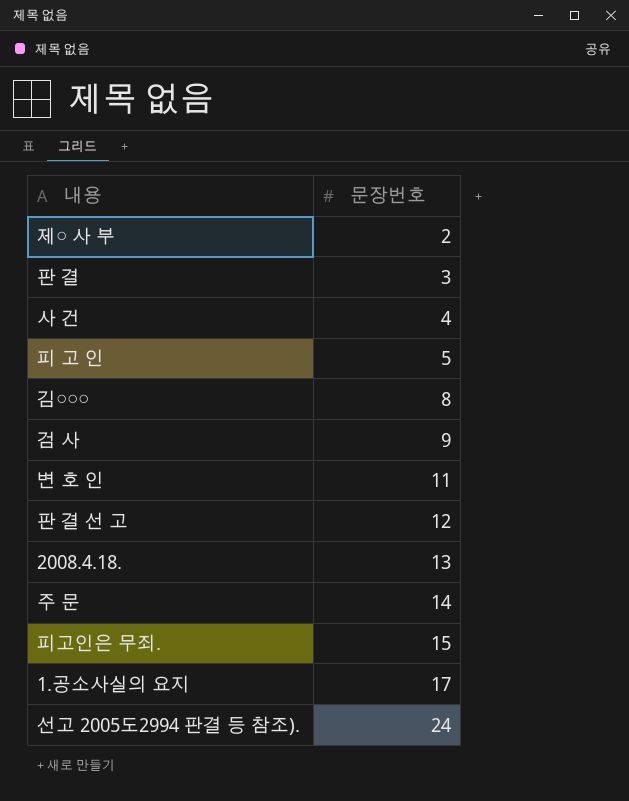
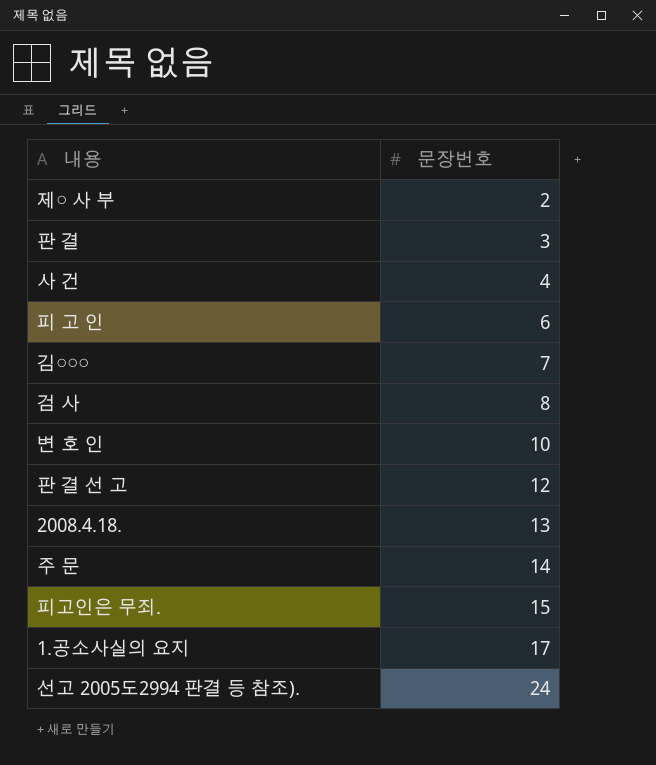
피 고 인 | 문장번호: 5 -> 6
김○○○ | 문장번호: 8 -> 7
검 사 | 문장번호: 9 -> 8
변 호 인 | 문장번호: 11 -> 10

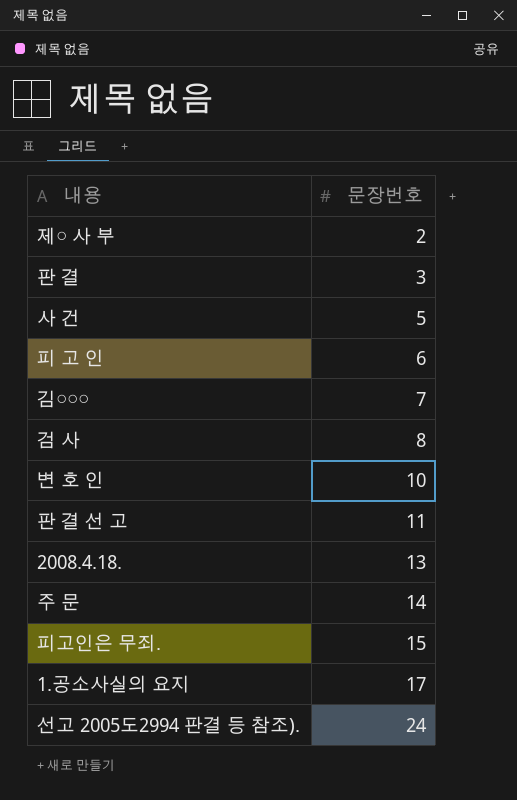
사 건 | 문장번호: 4 -> 5
판 결 선 고 | 문장번호: 12 -> 11

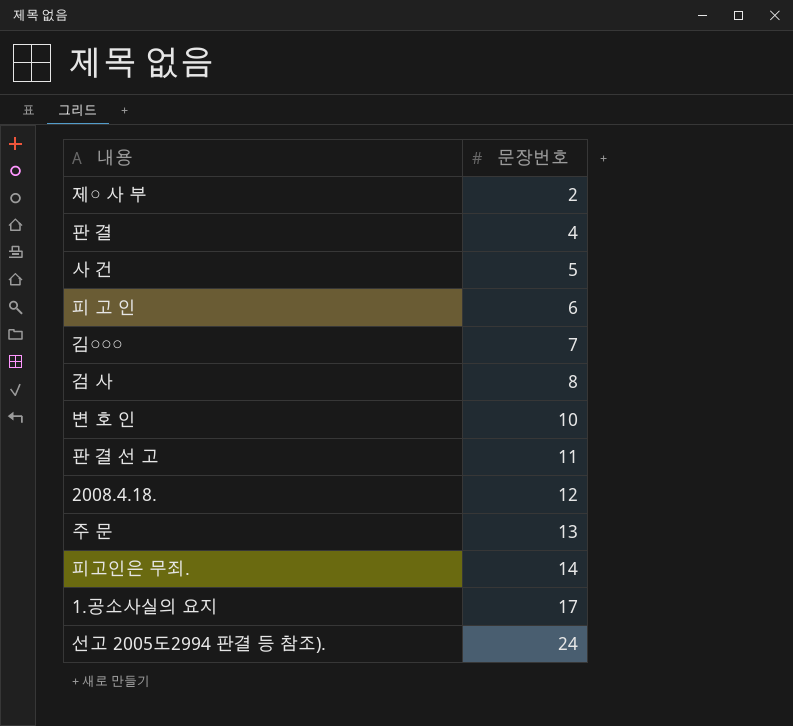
판 결 | 문장번호: 3 -> 4
2008.4.18. | 문장번호: 13 -> 12
주 문 | 문장번호: 14 -> 13
피고인은 무죄. | 문장번호: 15 -> 14

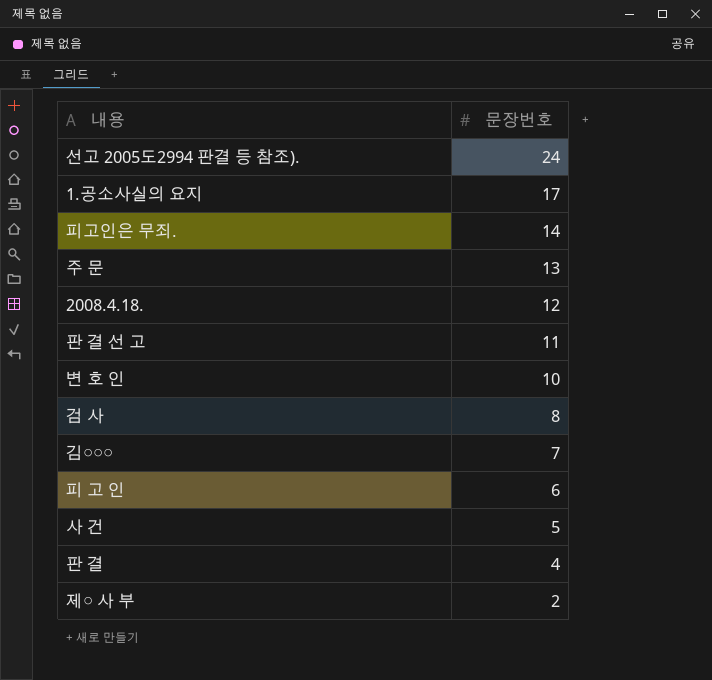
row order: 문장번호 ascending -> 문장번호 descending

